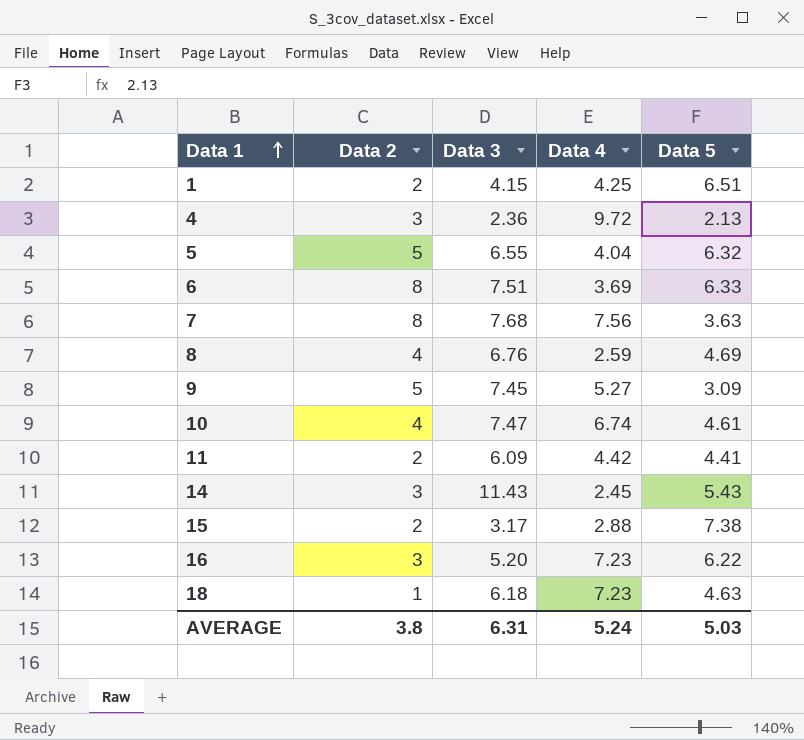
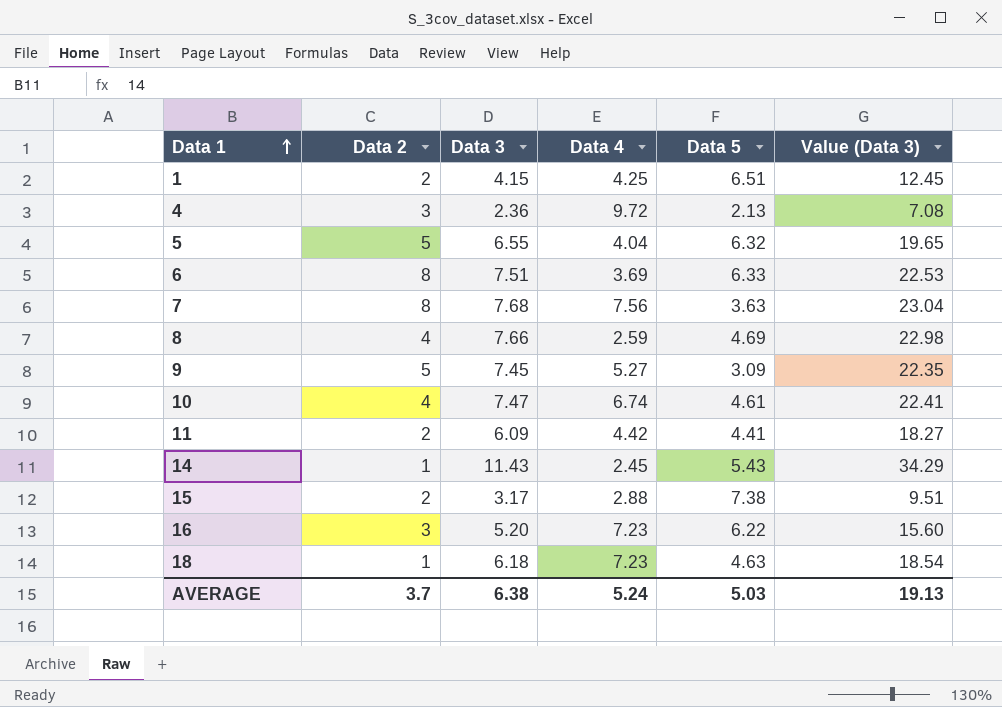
column Value (Data 3) | formula: none -> [Data 3] * 3
8 | Data 3: 6.76 -> 7.66
14 | Data 2: 3 -> 1
AVERAGE | Data 2: 3.8 -> 3.7
AVERAGE | Data 3: 6.31 -> 6.38

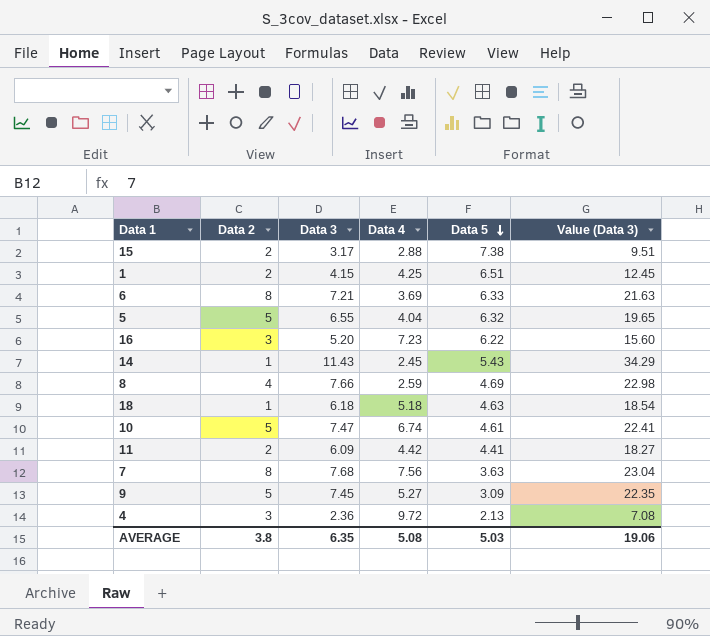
row order: Data 1 ascending -> Data 5 descending
6 | Data 3: 7.51 -> 7.21
6 | Value (Data 3): 22.53 -> 21.63
18 | Data 4: 7.23 -> 5.18
10 | Data 2: 4 -> 5
AVERAGE | Data 2: 3.7 -> 3.8
AVERAGE | Data 3: 6.38 -> 6.35
AVERAGE | Data 4: 5.24 -> 5.08
AVERAGE | Value (Data 3): 19.13 -> 19.06

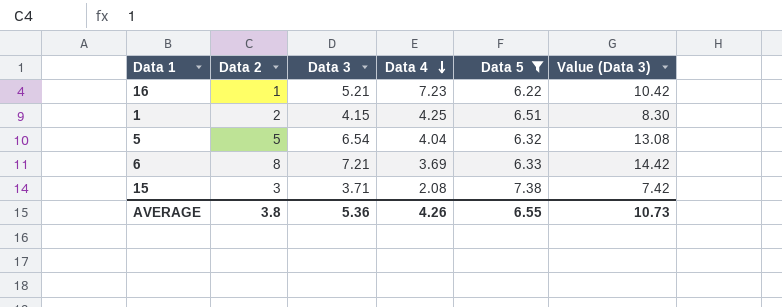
filter: none -> Data 5 >= 6.22
row order: Data 5 descending -> Data 4 descending
column Value (Data 3) | formula: [Data 3] * 3 -> [Data 3] * 2
16 | Data 2: 3 -> 1
16 | Data 3: 5.20 -> 5.21
5 | Data 3: 6.55 -> 6.54
15 | Data 2: 2 -> 3
15 | Data 3: 3.17 -> 3.71
15 | Data 4: 2.88 -> 2.08
AVERAGE | Data 3: 6.35 -> 5.36
AVERAGE | Data 4: 5.08 -> 4.26
AVERAGE | Data 5: 5.03 -> 6.55
AVERAGE | Value (Data 3): 19.06 -> 10.73

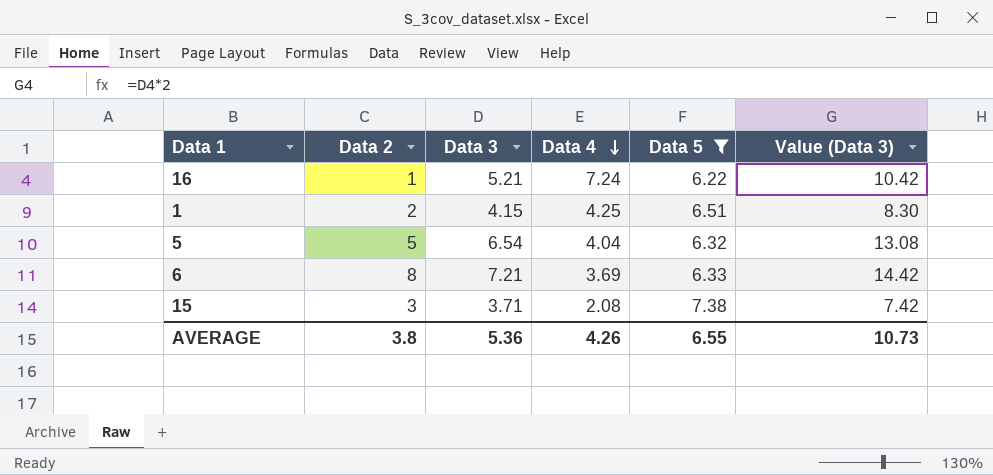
16 | Data 4: 7.23 -> 7.24

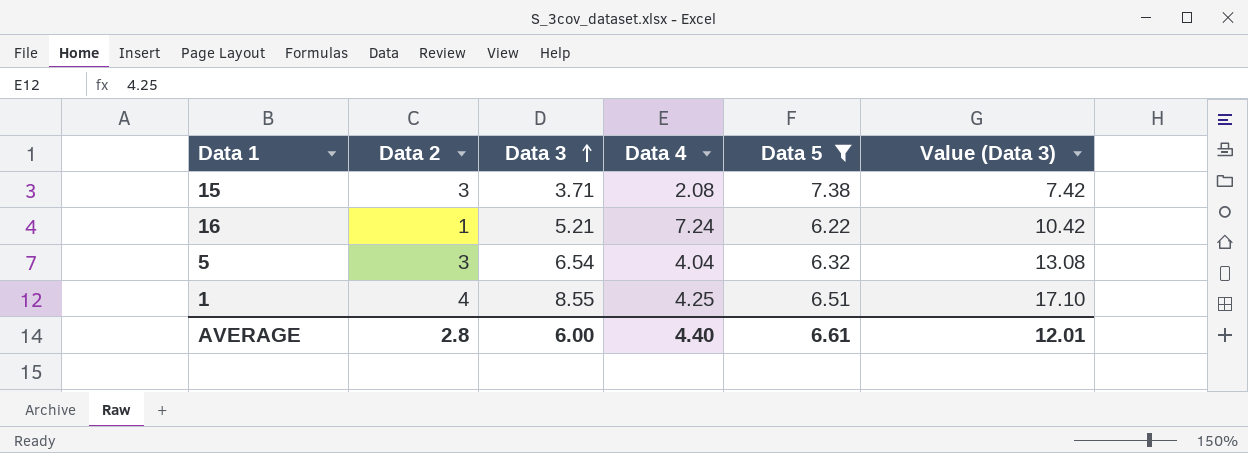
row order: Data 4 descending -> Data 3 ascending
row 6: 8 | 7.21 | 3.69 | 6.33 | 14.42 -> none
5 | Data 2: 5 -> 3
1 | Data 2: 2 -> 4
1 | Data 3: 4.15 -> 8.55
1 | Value (Data 3): 8.30 -> 17.10
AVERAGE | Data 2: 3.8 -> 2.8
AVERAGE | Data 3: 5.36 -> 6.00
AVERAGE | Data 4: 4.26 -> 4.40
AVERAGE | Data 5: 6.55 -> 6.61
AVERAGE | Value (Data 3): 10.73 -> 12.01

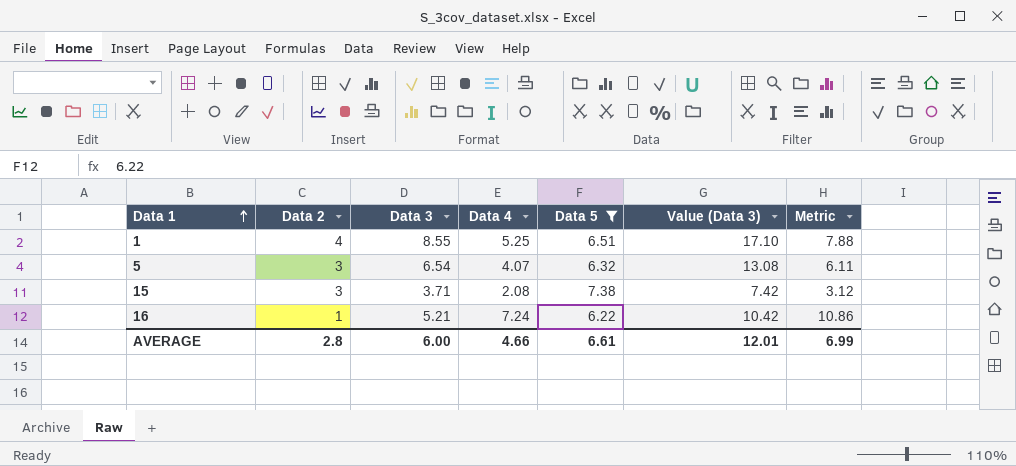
row order: Data 3 ascending -> Data 1 ascending
column Metric | formula: none -> [Data 4] * 1.5
1 | Data 4: 4.25 -> 5.25
5 | Data 4: 4.04 -> 4.07
AVERAGE | Data 4: 4.40 -> 4.66

